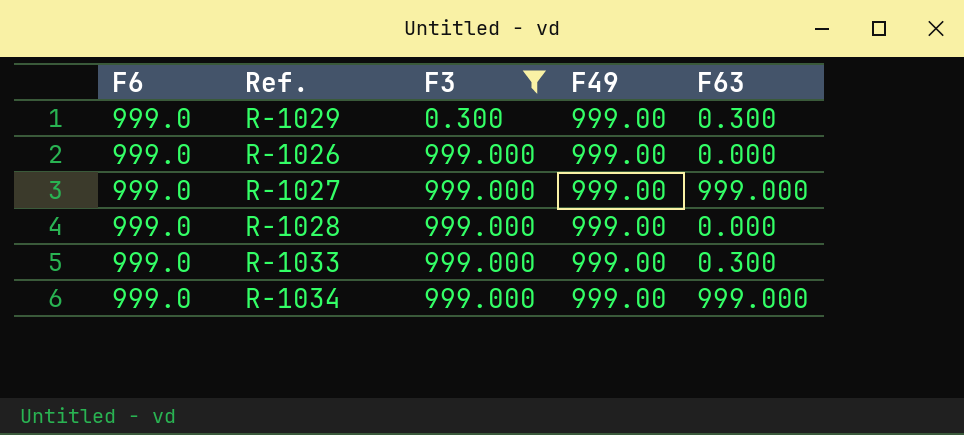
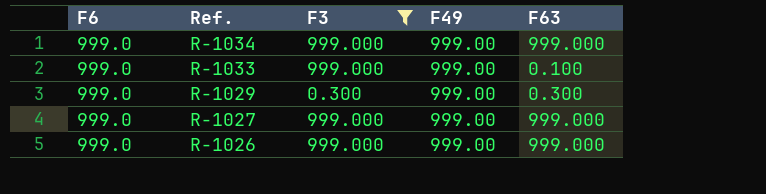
row order: F3 ascending -> Ref. descending
row R-1028: 999.0 | 999.000 | 999.00 | 0.000 -> none
R-1033 | F63: 0.300 -> 0.100
R-1026 | F63: 0.000 -> 999.000

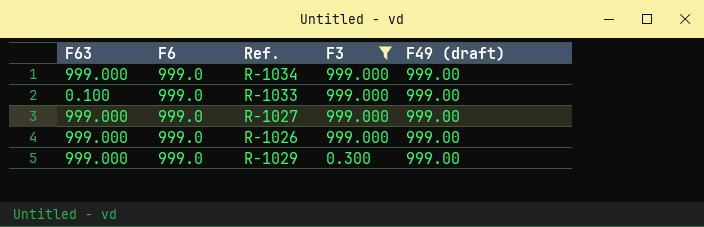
row order: Ref. descending -> F3 descending
column F63 | position: 5 -> 1
column name: F49 -> F49 (draft)
R-1029 | F63: 0.300 -> 999.000

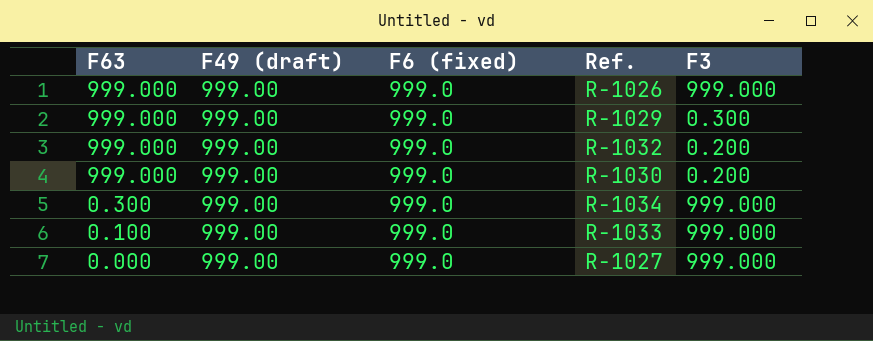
filter: F3 != 0.200 -> none
row order: F3 descending -> F63 descending
column F49 (draft) | position: 5 -> 2
column name: F6 -> F6 (fixed)
R-1034 | F63: 999.000 -> 0.300
R-1027 | F63: 999.000 -> 0.000

